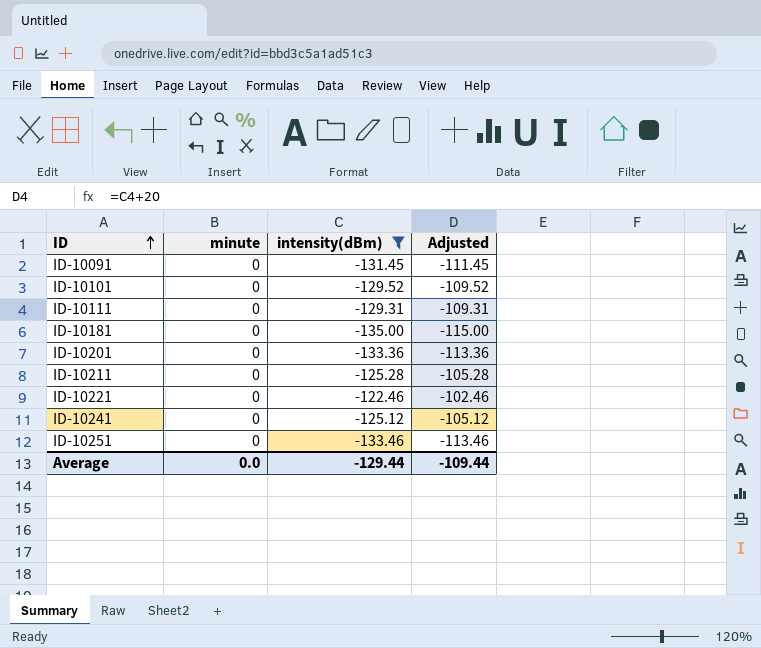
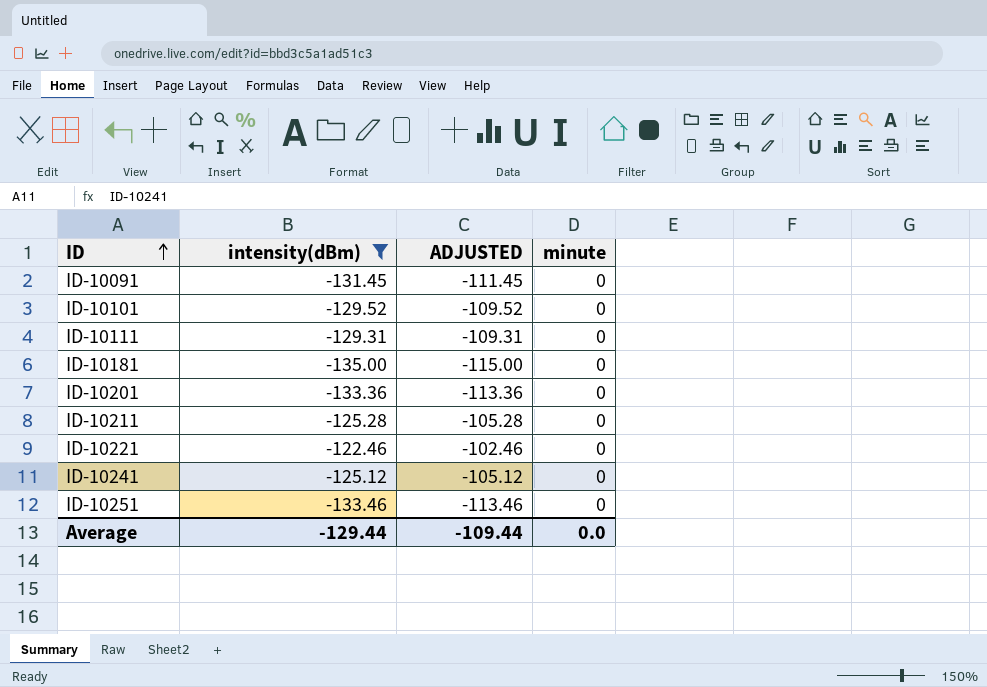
column name: Adjusted -> ADJUSTED
column minute | position: 2 -> 4

